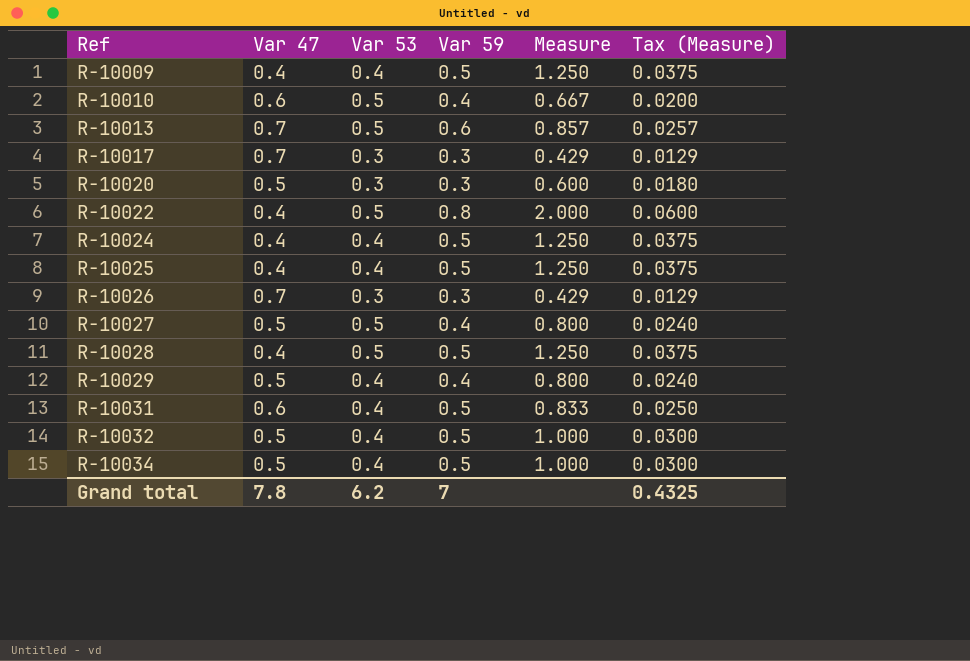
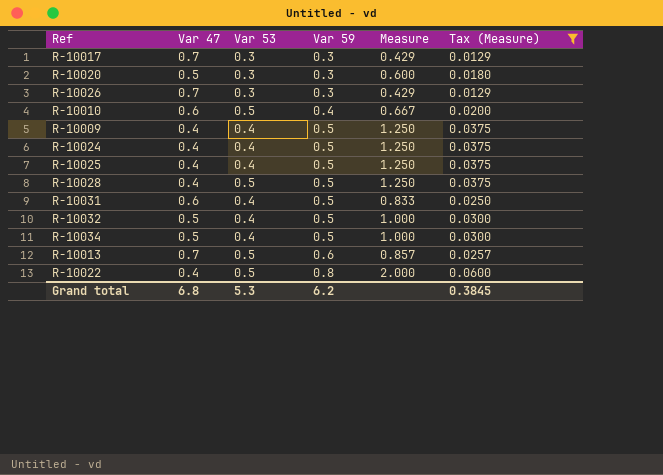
filter: none -> Tax (Measure) != 0.0240
row order: Ref ascending -> Var 59 ascending
Grand total | Var 47: 7.8 -> 6.8
Grand total | Var 53: 6.2 -> 5.3
Grand total | Var 59: 7 -> 6.2
Grand total | Tax (Measure): 0.4325 -> 0.3845

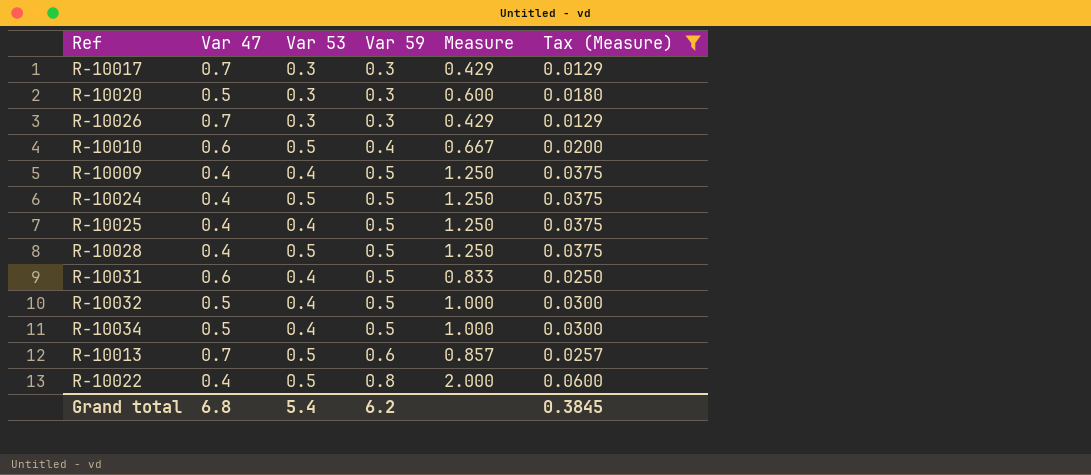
R-10024 | Var 53: 0.4 -> 0.5
Grand total | Var 53: 5.3 -> 5.4

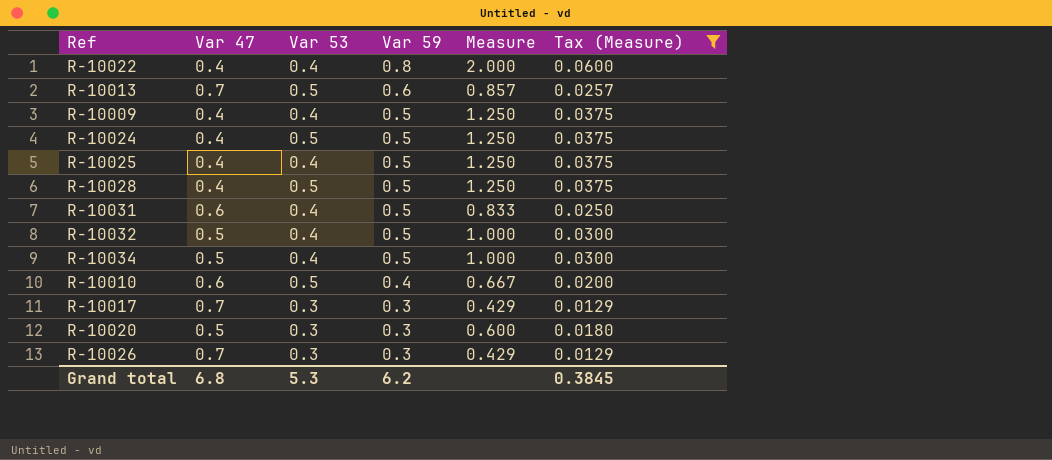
row order: Var 59 ascending -> Var 59 descending
R-10022 | Var 53: 0.5 -> 0.4
Grand total | Var 53: 5.4 -> 5.3

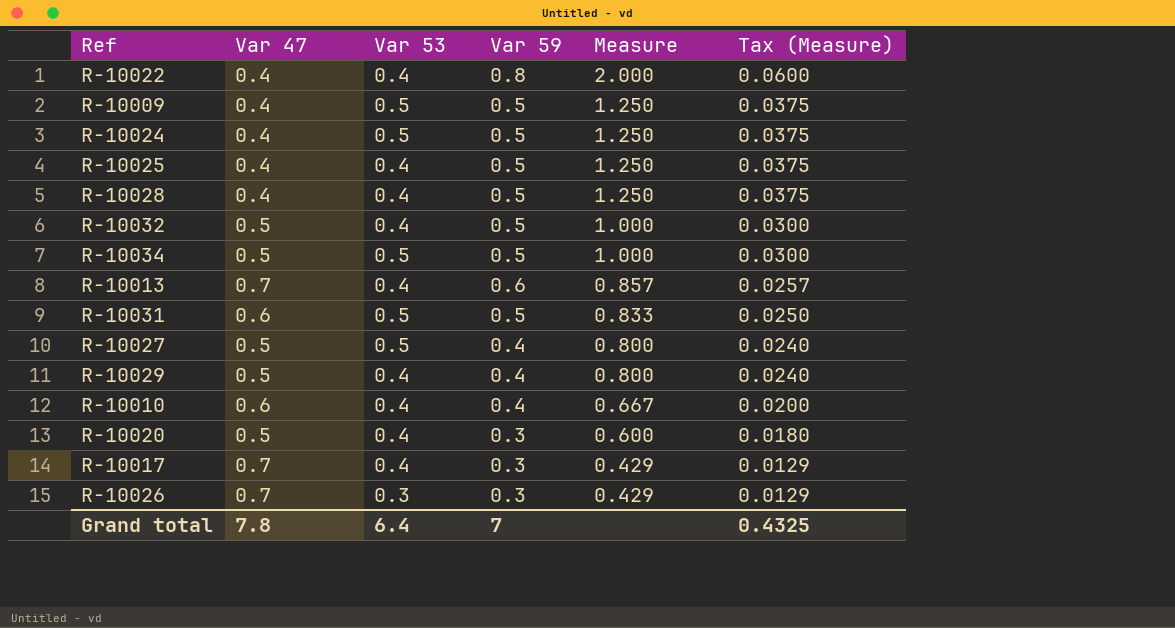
filter: Tax (Measure) != 0.0240 -> none
row order: Var 59 descending -> Measure descending
R-10009 | Var 53: 0.4 -> 0.5
R-10028 | Var 53: 0.5 -> 0.4
R-10034 | Var 53: 0.4 -> 0.5
R-10013 | Var 53: 0.5 -> 0.4
R-10031 | Var 53: 0.4 -> 0.5
R-10010 | Var 53: 0.5 -> 0.4
R-10020 | Var 53: 0.3 -> 0.4
R-10017 | Var 53: 0.3 -> 0.4
Grand total | Var 47: 6.8 -> 7.8
Grand total | Var 53: 5.3 -> 6.4
Grand total | Var 59: 6.2 -> 7
Grand total | Tax (Measure): 0.3845 -> 0.4325

